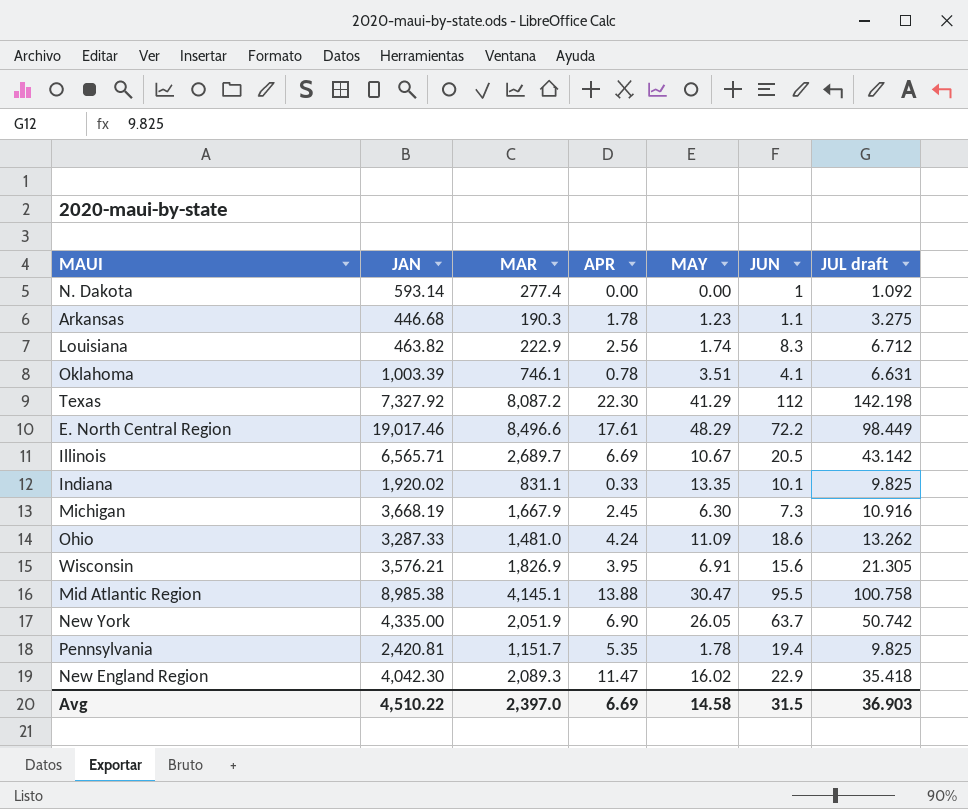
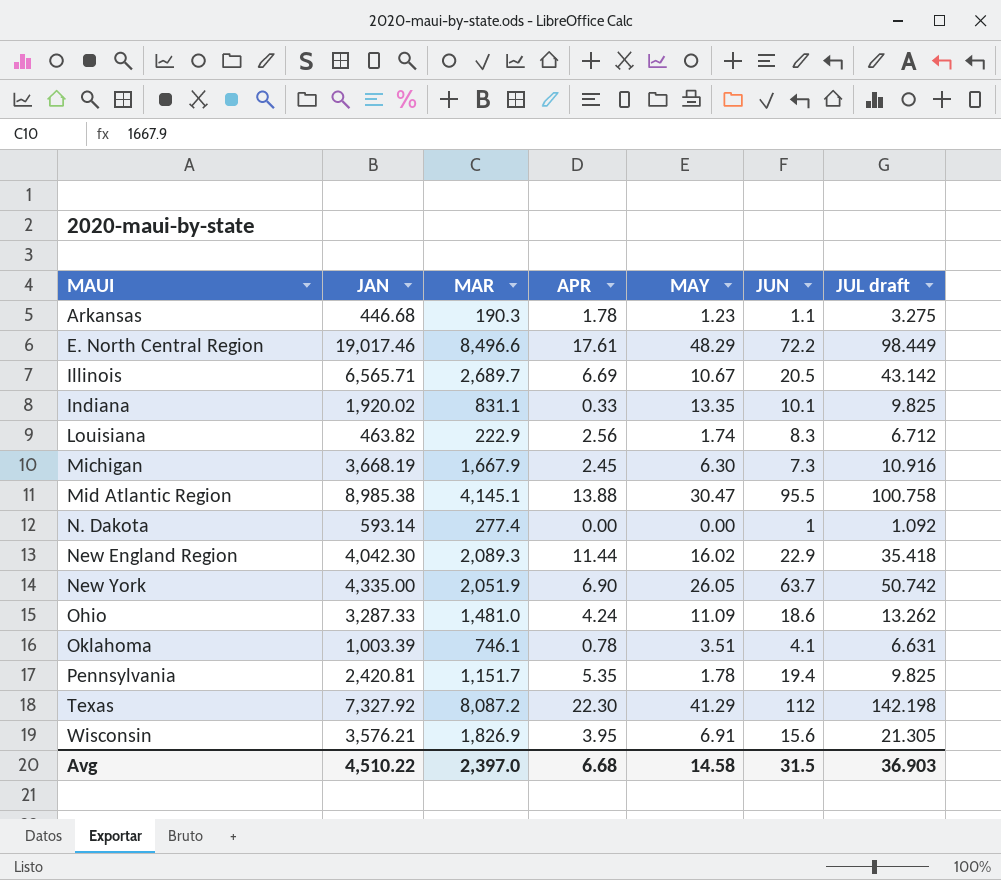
row order: none -> MAUI ascending
New England Region | APR: 11.47 -> 11.44
Avg | APR: 6.69 -> 6.68

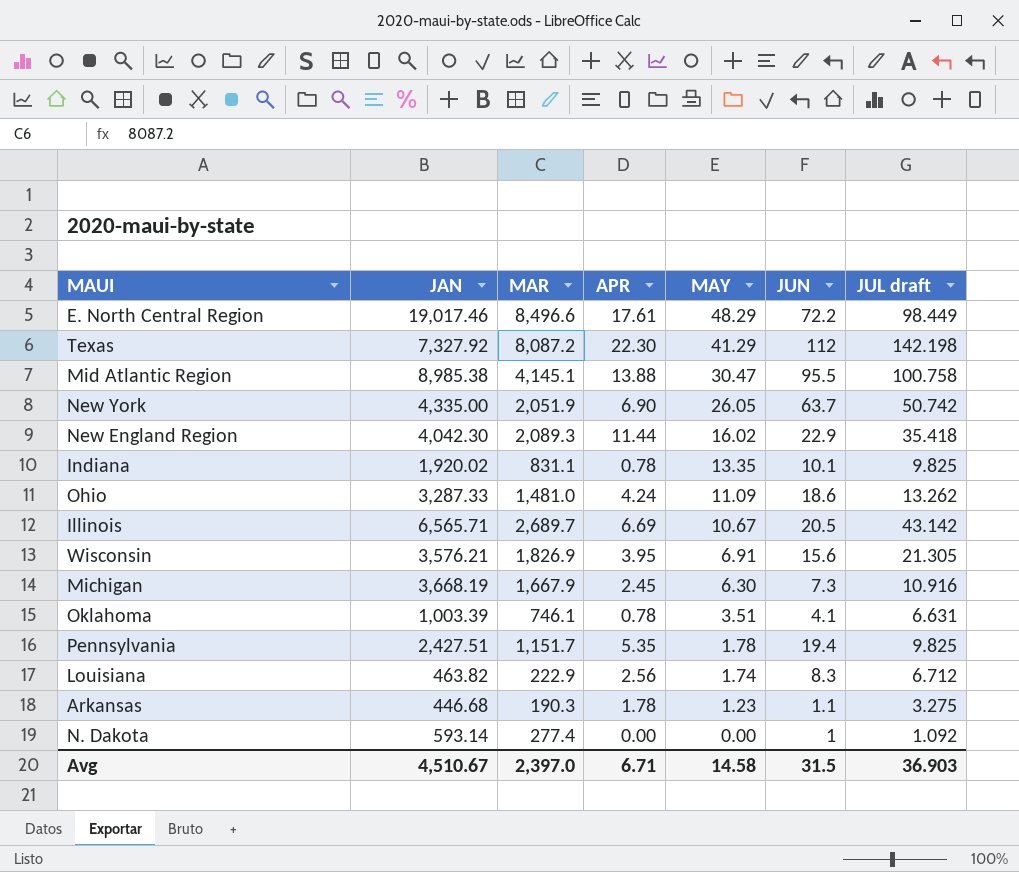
row order: MAUI ascending -> MAY descending
Indiana | APR: 0.33 -> 0.78
Pennsylvania | JAN: 2,420.81 -> 2,427.51
Avg | JAN: 4,510.22 -> 4,510.67
Avg | APR: 6.68 -> 6.71

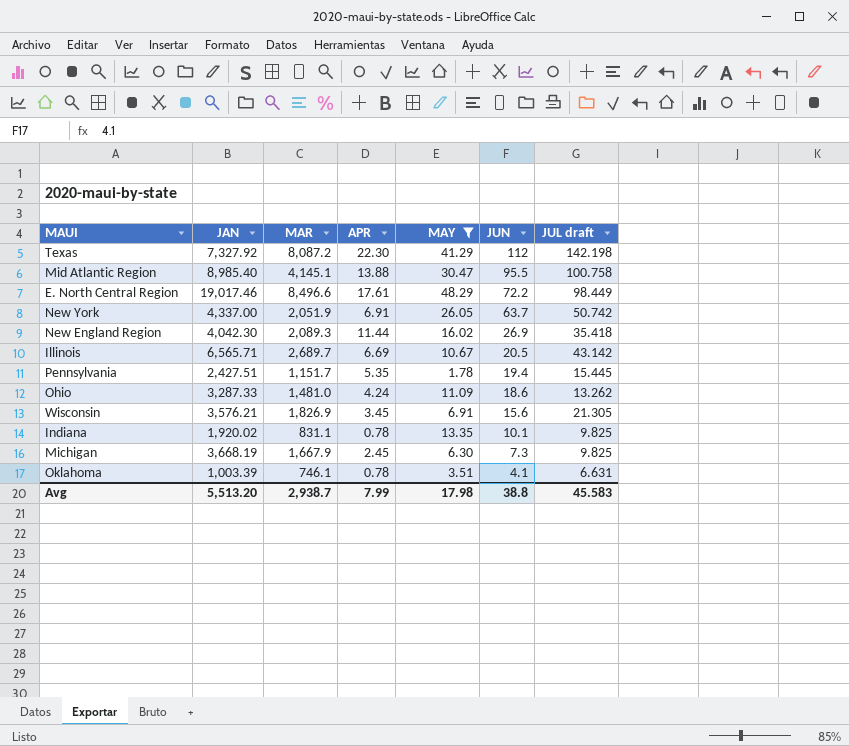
filter: none -> MAY >= 1.78
row order: MAY descending -> JUN descending
Mid Atlantic Region | JAN: 8,985.38 -> 8,985.40
New York | JAN: 4,335.00 -> 4,337.00
New York | APR: 6.90 -> 6.91
New England Region | JUN: 22.9 -> 26.9
Pennsylvania | JUL draft: 9.825 -> 15.445
Wisconsin | APR: 3.95 -> 3.45
Michigan | JUL draft: 10.916 -> 9.825
Avg | JAN: 4,510.67 -> 5,513.20
Avg | MAR: 2,397.0 -> 2,938.7
Avg | APR: 6.71 -> 7.99
Avg | MAY: 14.58 -> 17.98
Avg | JUN: 31.5 -> 38.8
Avg | JUL draft: 36.903 -> 45.583

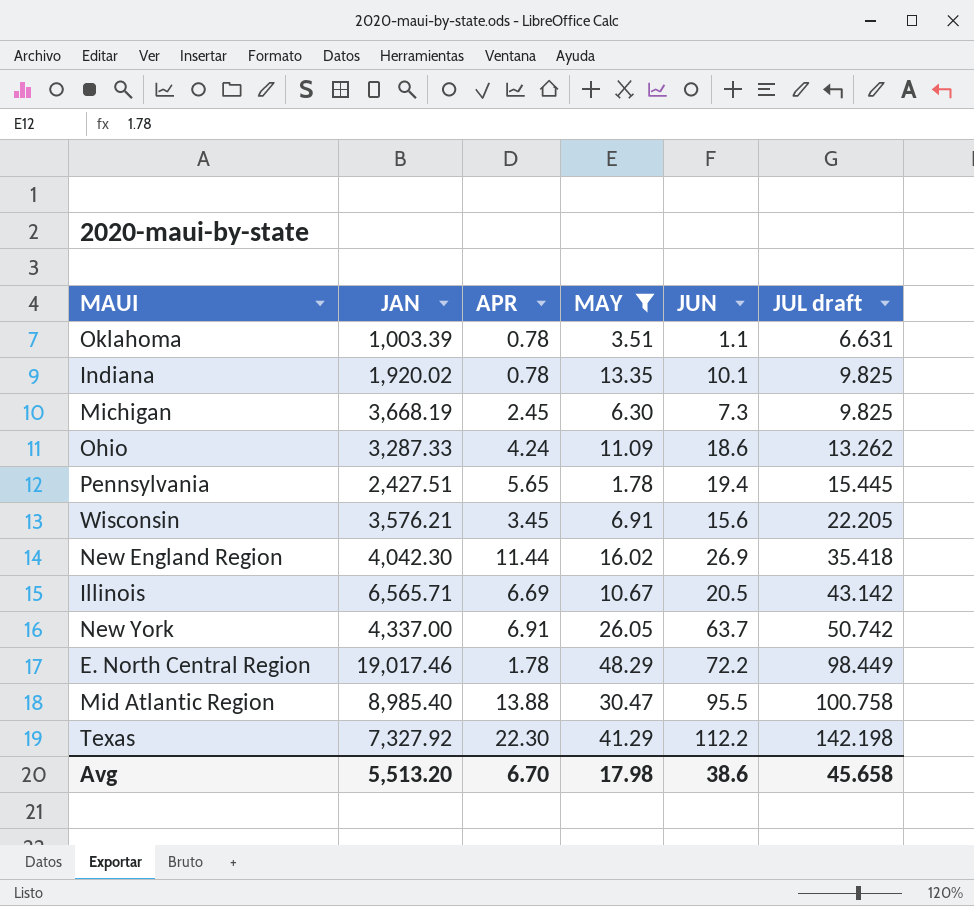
row order: JUN descending -> JUL draft ascending
column MAR | position: 3 -> none
Oklahoma | JUN: 4.1 -> 1.1
Pennsylvania | APR: 5.35 -> 5.65
Wisconsin | JUL draft: 21.305 -> 22.205
E. North Central Region | APR: 17.61 -> 1.78
Texas | JUN: 112 -> 112.2
Avg | APR: 7.99 -> 6.70
Avg | JUN: 38.8 -> 38.6
Avg | JUL draft: 45.583 -> 45.658

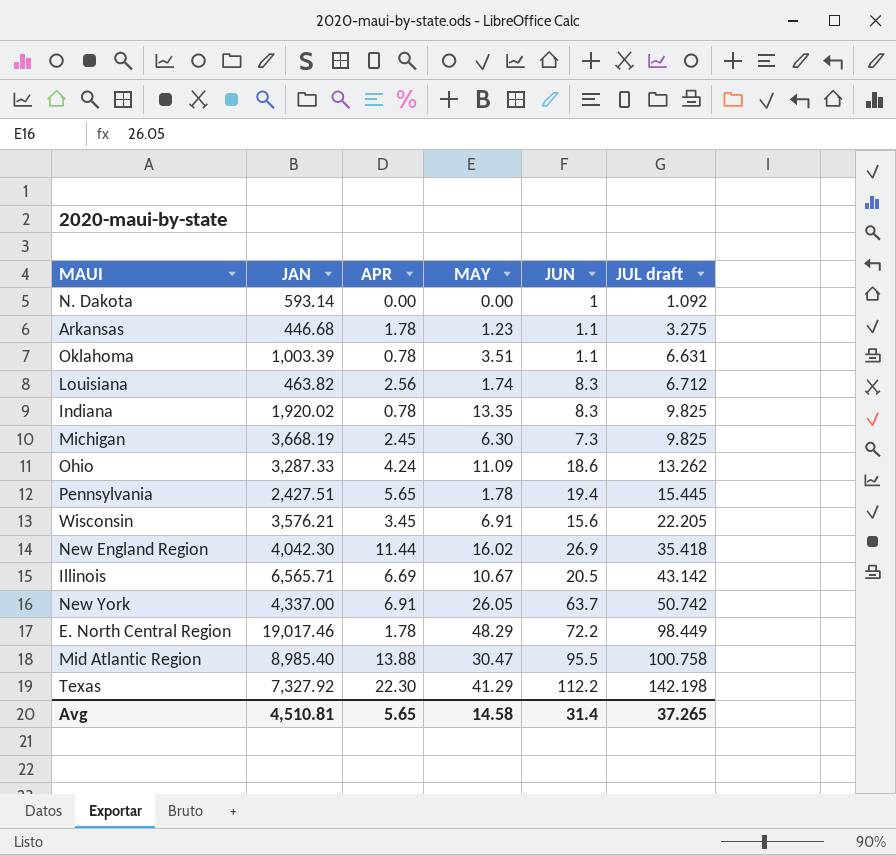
filter: MAY >= 1.78 -> none
Indiana | JUN: 10.1 -> 8.3
Avg | JAN: 5,513.20 -> 4,510.81
Avg | APR: 6.70 -> 5.65
Avg | MAY: 17.98 -> 14.58
Avg | JUN: 38.6 -> 31.4
Avg | JUL draft: 45.658 -> 37.265

